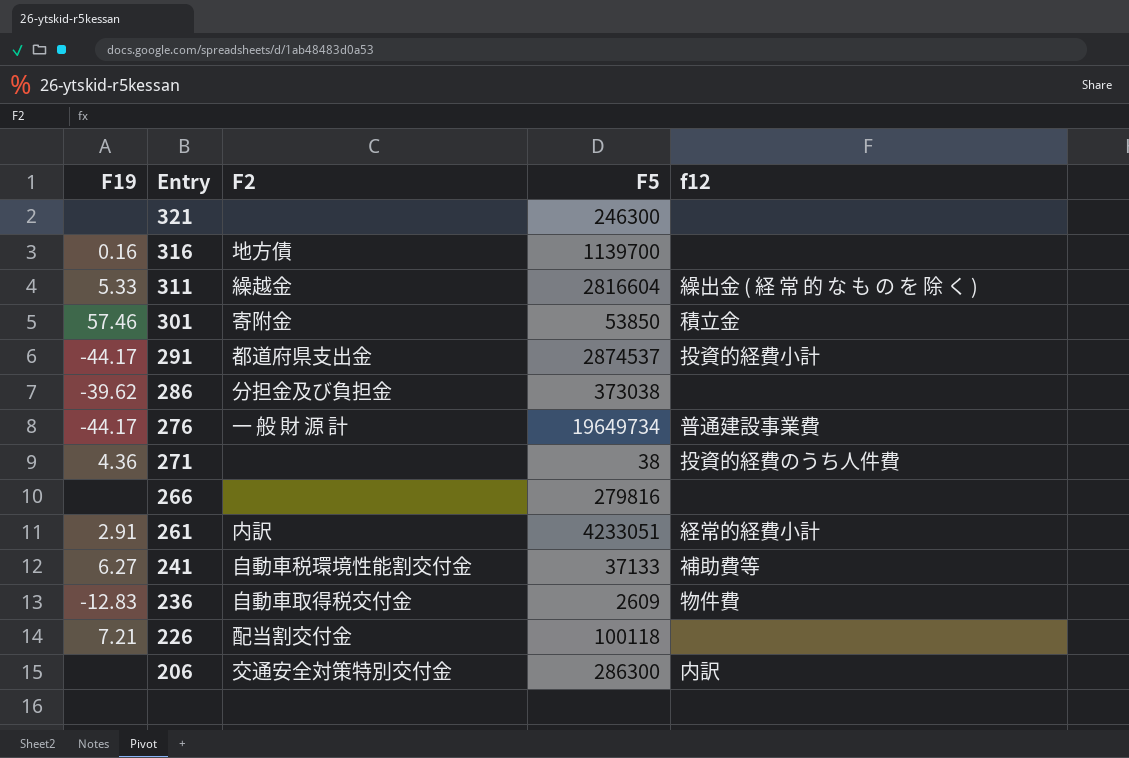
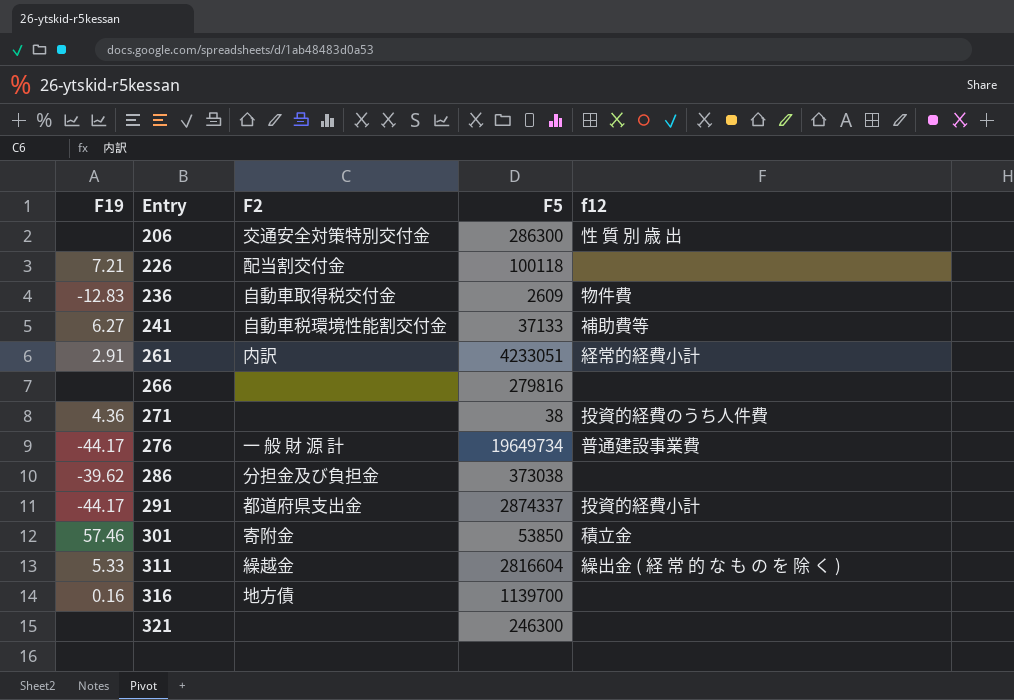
row order: Entry descending -> Entry ascending
206 | f12: 内訳 -> 性 質 別 歳 出
291 | F5: 2874537 -> 2874337

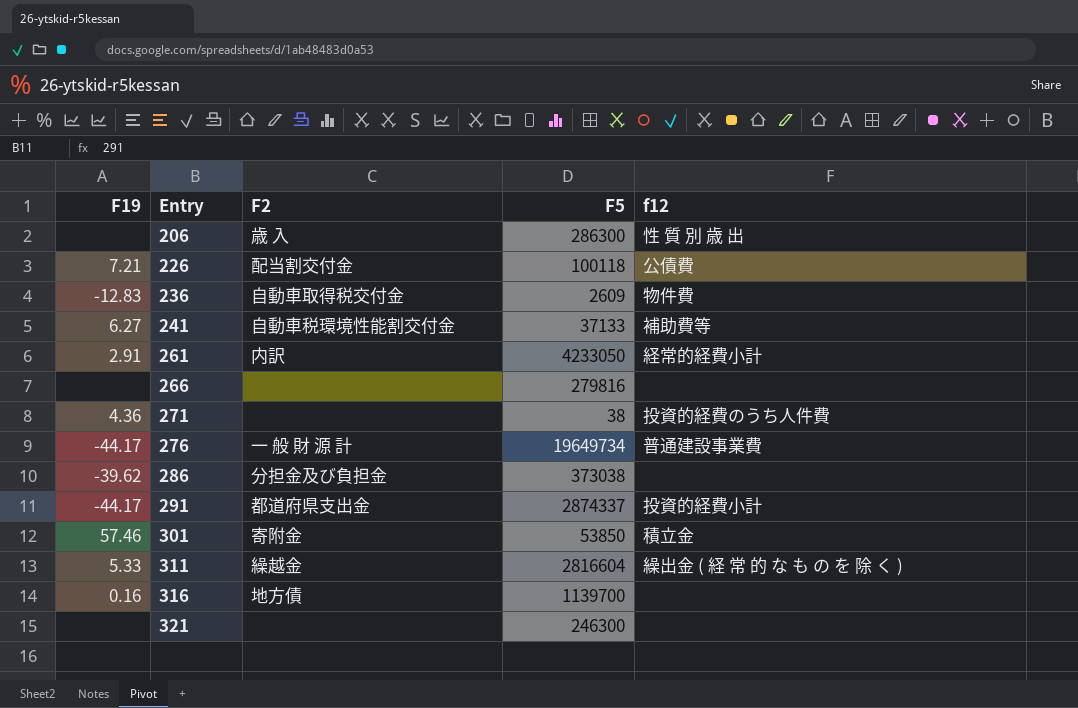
206 | F2: 交通安全対策特別交付金 -> 歳 入
226 | f12: none -> 公債費
261 | F5: 4233051 -> 4233050

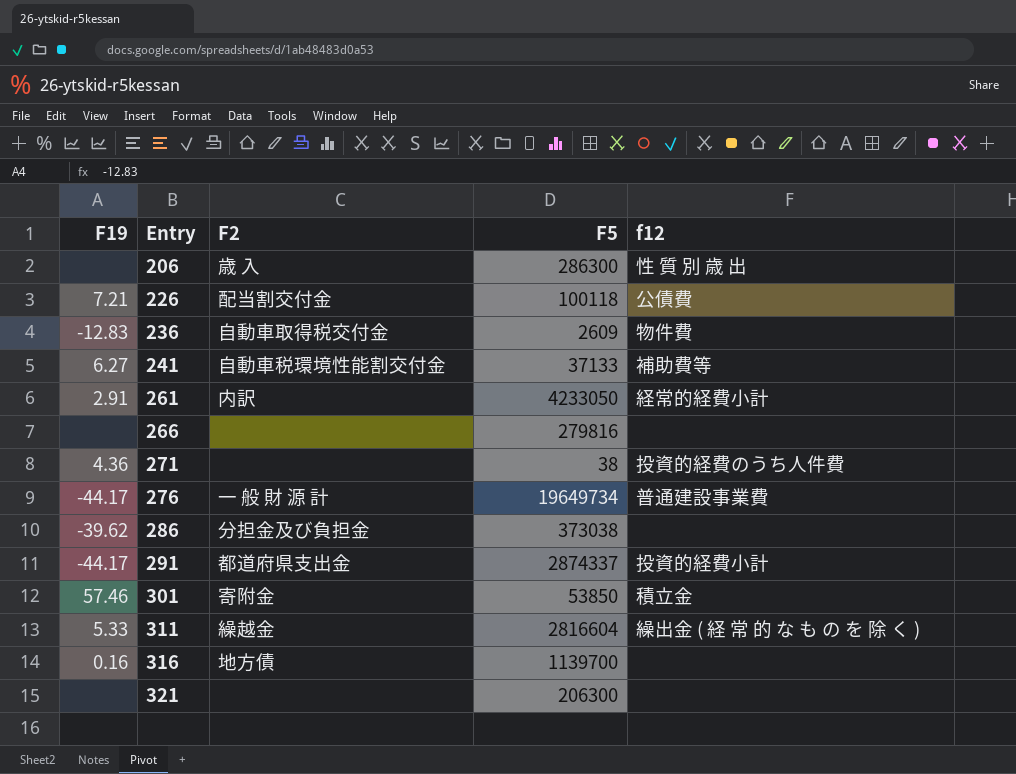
321 | F5: 246300 -> 206300

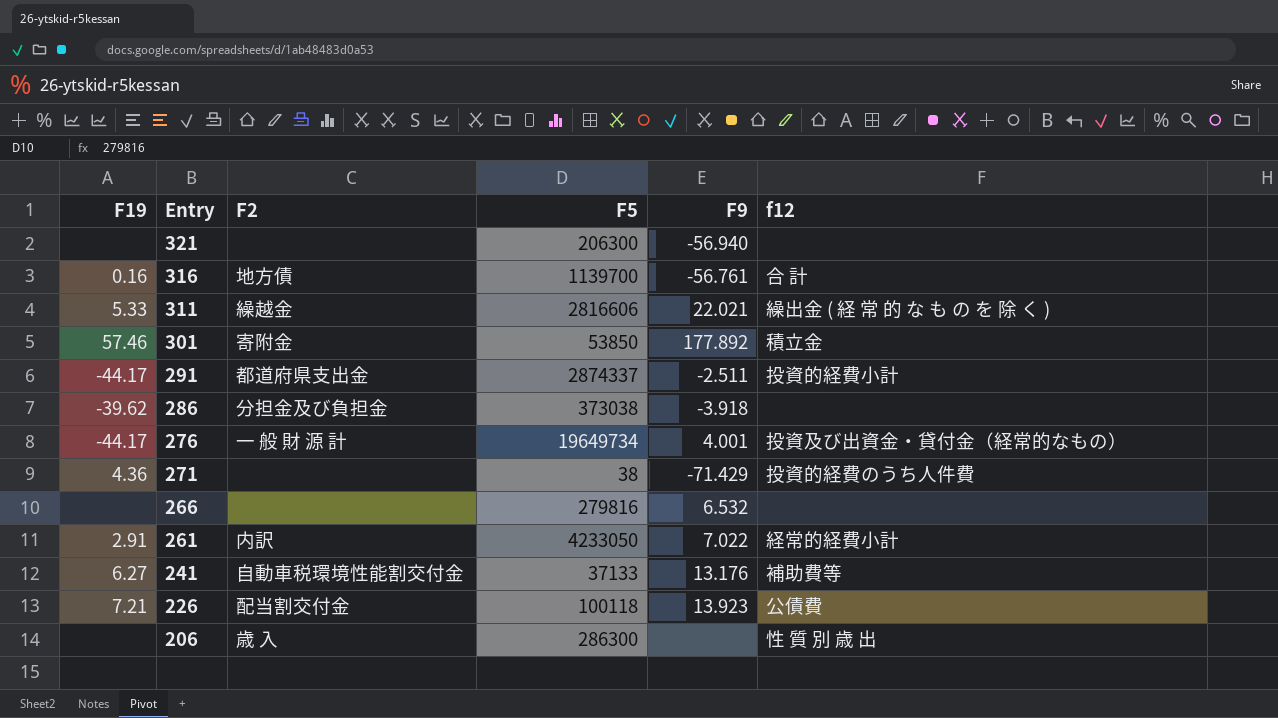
row order: Entry ascending -> Entry descending
column F9 | position: none -> 5
row 236: -12.83 | 自動車取得税交付金 | 2609 | 物件費 -> none
316 | f12: none -> 合 計
311 | F5: 2816604 -> 2816606
276 | f12: 普通建設事業費 -> 投資及び出資金・貸付金（経常的なもの）

